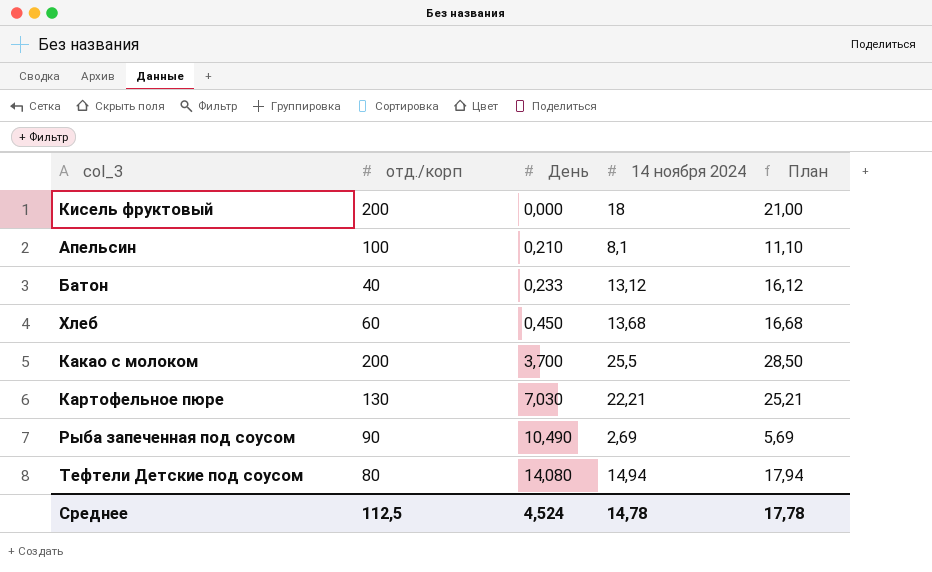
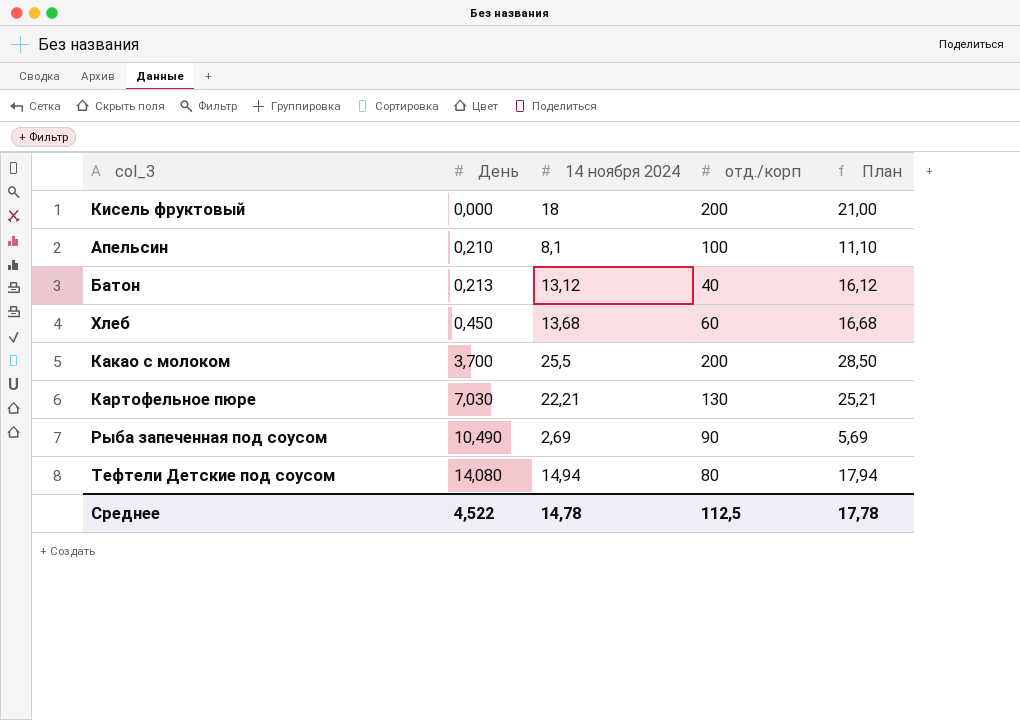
column отд./корп | position: 2 -> 4
Батон | День: 0,233 -> 0,213
Среднее | День: 4,524 -> 4,522

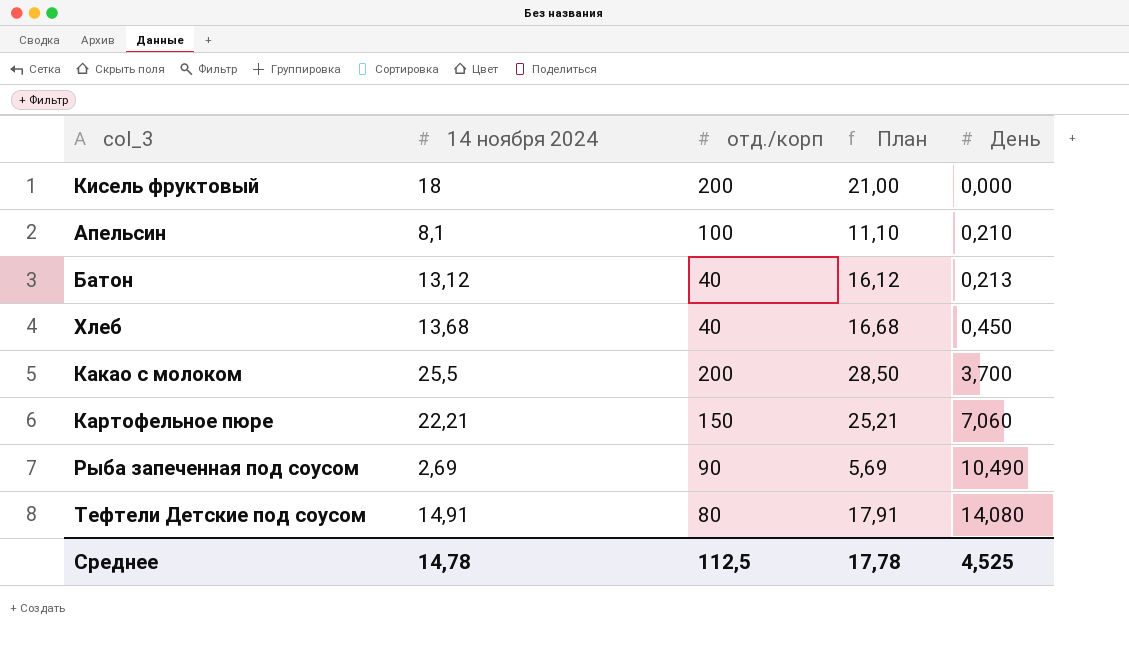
column День | position: 2 -> 5
Хлеб | отд./корп: 60 -> 40
Картофельное пюре | отд./корп: 130 -> 150
Картофельное пюре | День: 7,030 -> 7,060
Тефтели Детские под соусом | 14 ноября 2024: 14,94 -> 14,91
Тефтели Детские под соусом | План: 17,94 -> 17,91
Среднее | День: 4,522 -> 4,525

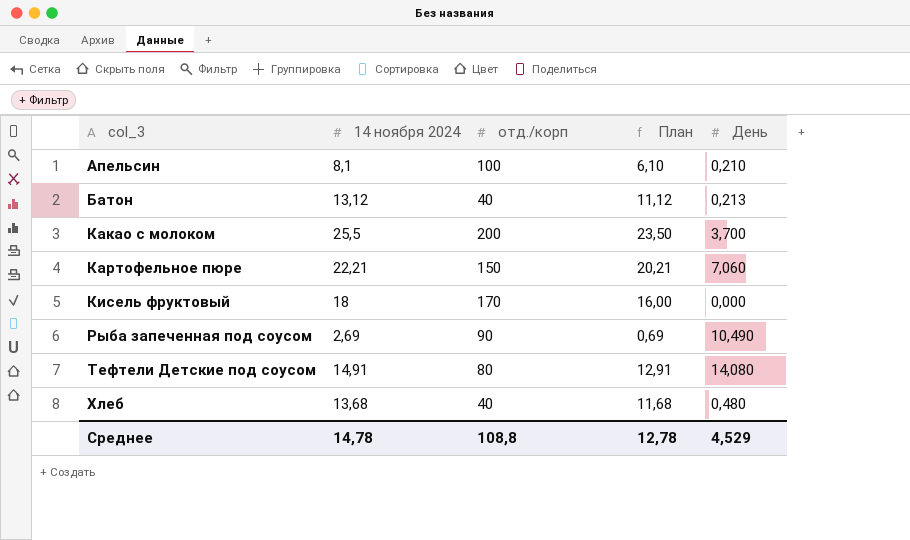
row order: День ascending -> col_3 ascending
column План | formula: [14 ноября 2024] + 3 -> [14 ноября 2024] - 2
Кисель фруктовый | отд./корп: 200 -> 170
Хлеб | День: 0,450 -> 0,480
Среднее | отд./корп: 112,5 -> 108,8
Среднее | План: 17,78 -> 12,78
Среднее | День: 4,525 -> 4,529

